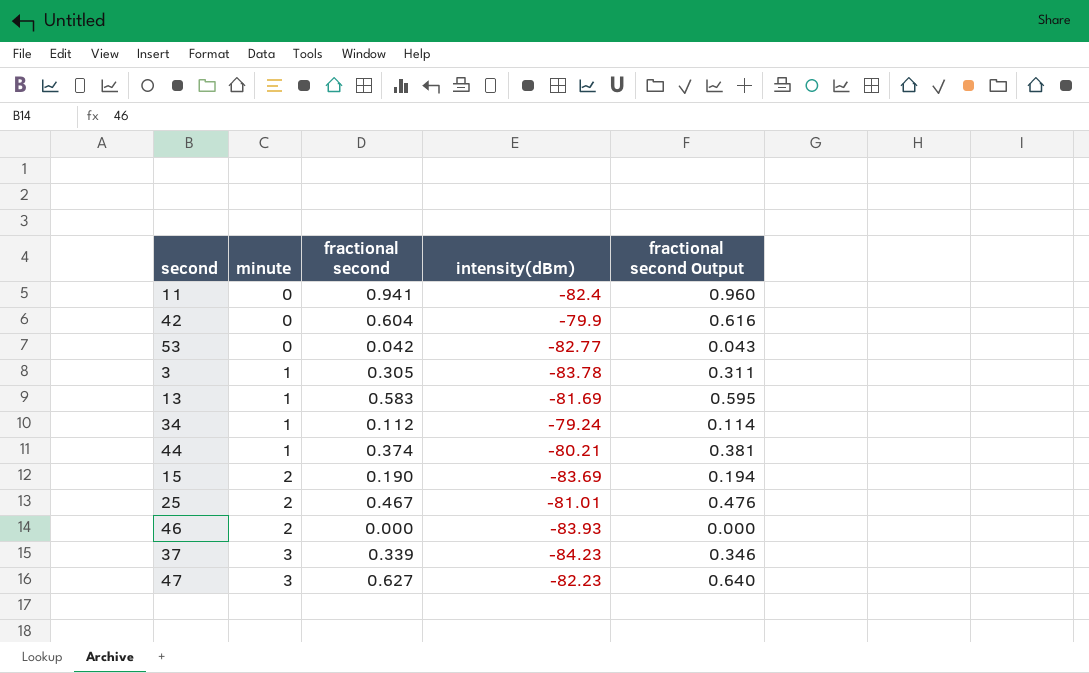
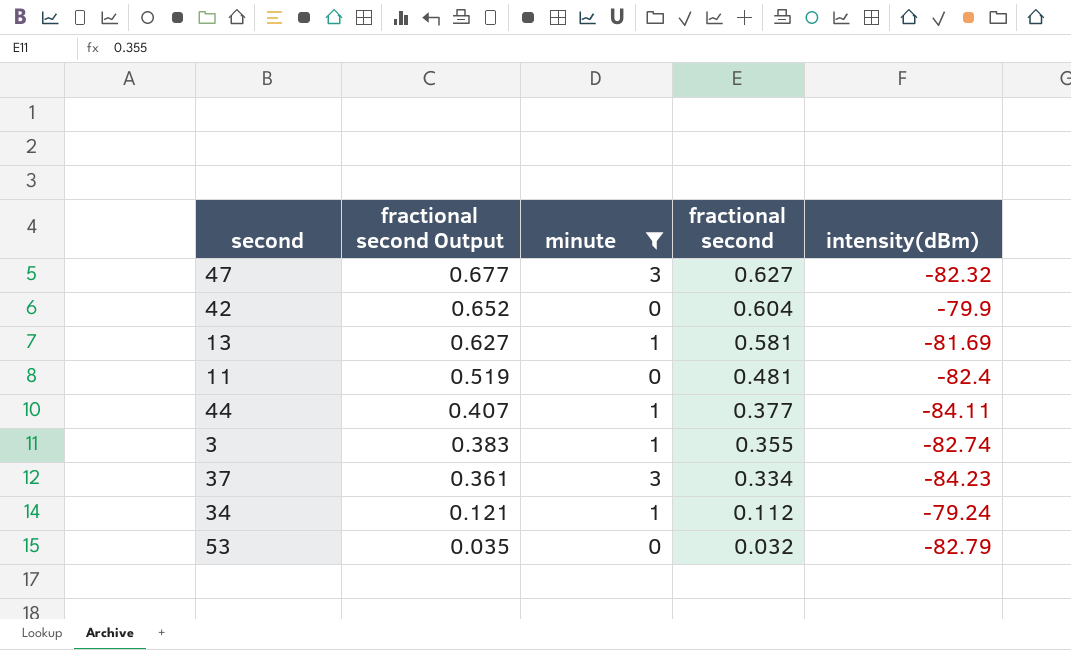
filter: none -> minute != 2
row order: minute ascending -> fractional second Output descending
column fractional second Output | formula: [fractional second] * 1.02 -> [fractional second] * 1.08
column fractional second Output | position: 5 -> 2
47 | intensity(dBm): -82.23 -> -82.32
13 | fractional second: 0.583 -> 0.581
11 | fractional second: 0.941 -> 0.481
44 | fractional second: 0.374 -> 0.377
44 | intensity(dBm): -80.21 -> -84.11
3 | fractional second: 0.305 -> 0.355
3 | intensity(dBm): -83.78 -> -82.74
37 | fractional second: 0.339 -> 0.334
53 | fractional second: 0.042 -> 0.032
53 | intensity(dBm): -82.77 -> -82.79

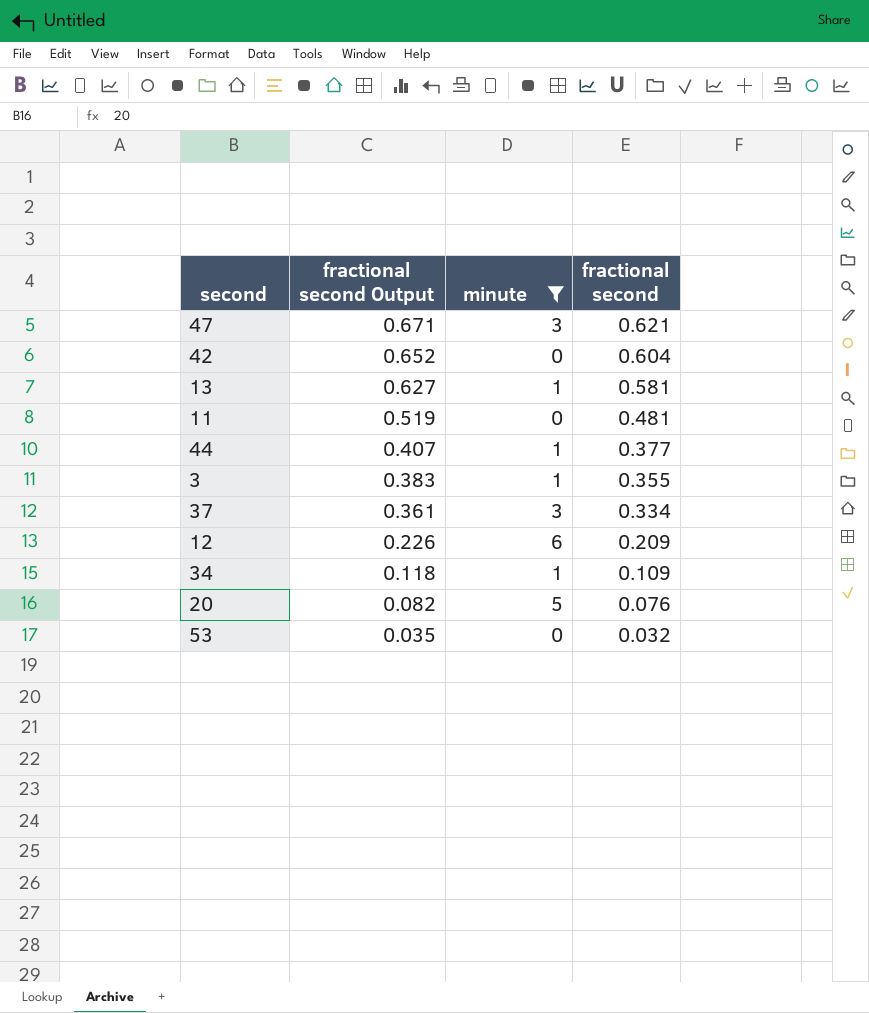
column intensity(dBm) | position: 5 -> none
47 | fractional second Output: 0.677 -> 0.671
47 | fractional second: 0.627 -> 0.621
row 12: none -> 0.226 | 6 | 0.209
34 | fractional second Output: 0.121 -> 0.118
34 | fractional second: 0.112 -> 0.109
row 20: none -> 0.082 | 5 | 0.076

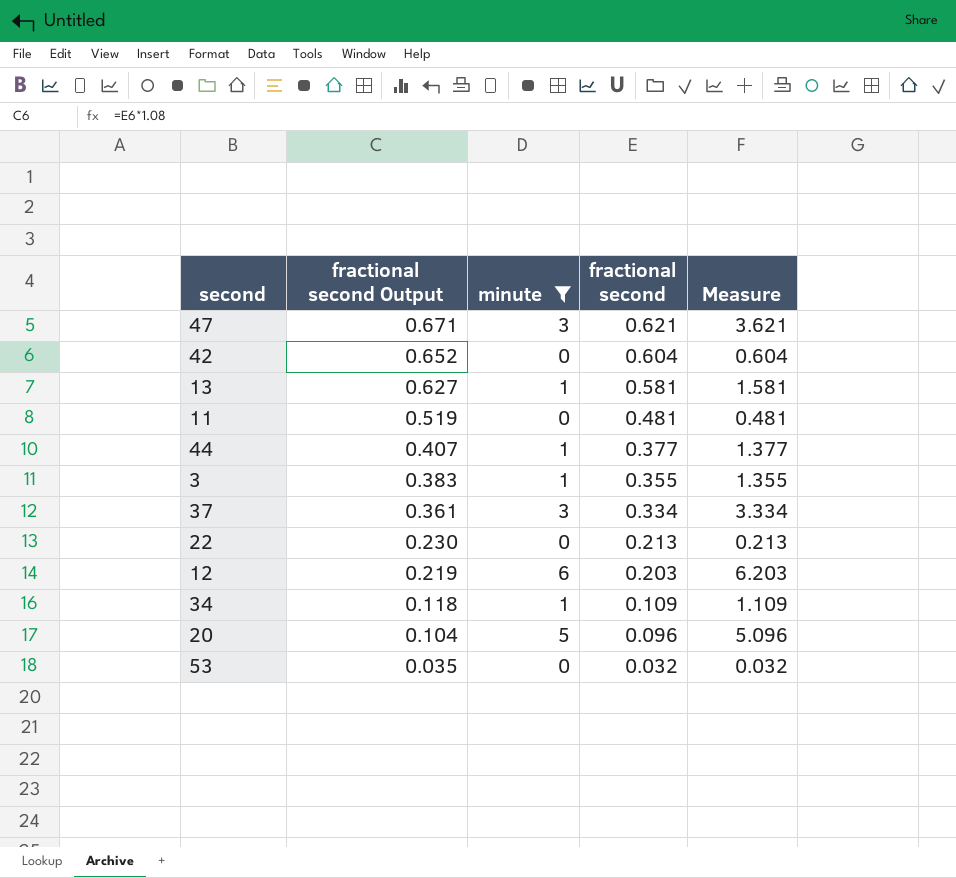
column Measure | formula: none -> [minute] + [fractional second]
row 22: none -> 0.230 | 0 | 0.213 | 0.213
12 | fractional second Output: 0.226 -> 0.219
12 | fractional second: 0.209 -> 0.203
20 | fractional second Output: 0.082 -> 0.104
20 | fractional second: 0.076 -> 0.096

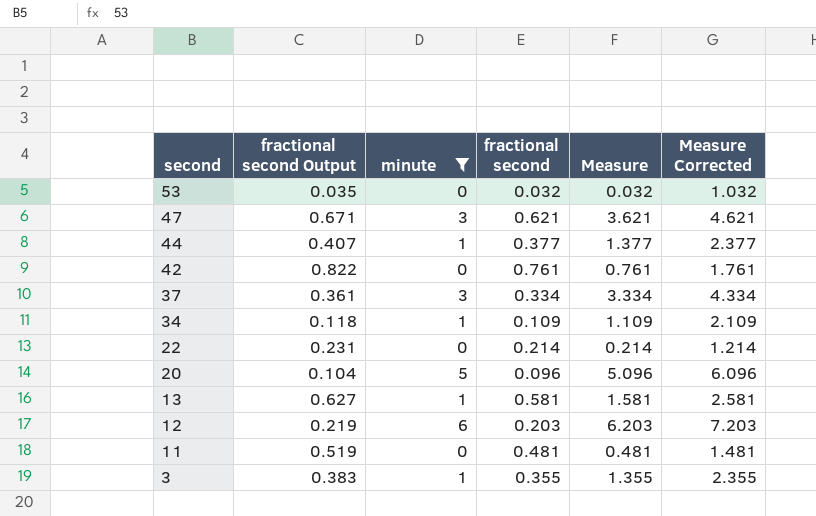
row order: fractional second Output descending -> second descending
column Measure Corrected | formula: none -> [Measure] + 1
42 | fractional second Output: 0.652 -> 0.822
42 | fractional second: 0.604 -> 0.761
42 | Measure: 0.604 -> 0.761
22 | fractional second Output: 0.230 -> 0.231
22 | fractional second: 0.213 -> 0.214
22 | Measure: 0.213 -> 0.214

